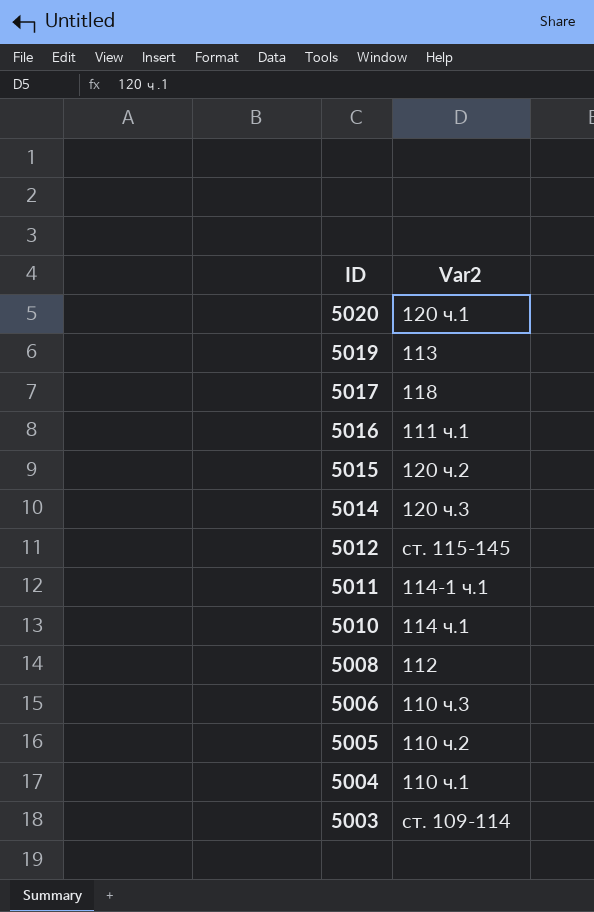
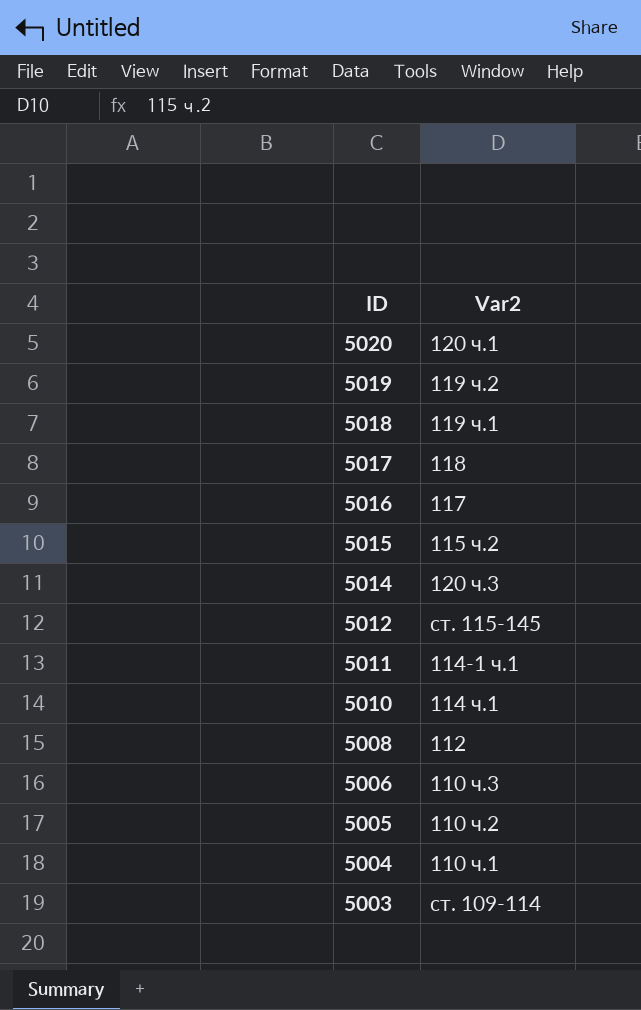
5019 | Var2: 113 -> 119 ч.2
row 5018: none -> 119 ч.1
5016 | Var2: 111 ч.1 -> 117
5015 | Var2: 120 ч.2 -> 115 ч.2

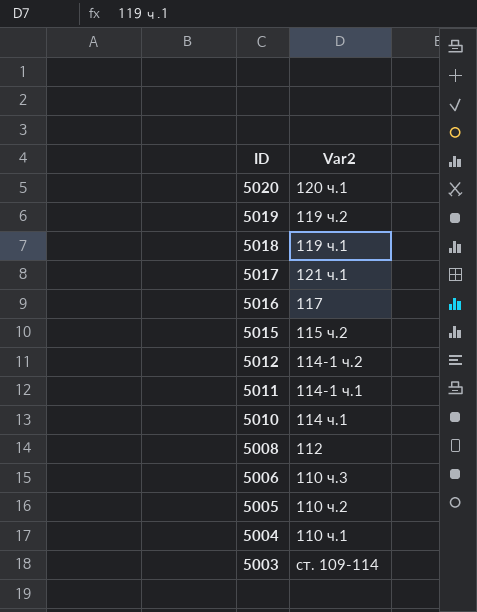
row 5014: 120 ч.3 -> none
5017 | Var2: 118 -> 121 ч.1
5012 | Var2: ст. 115-145 -> 114-1 ч.2

